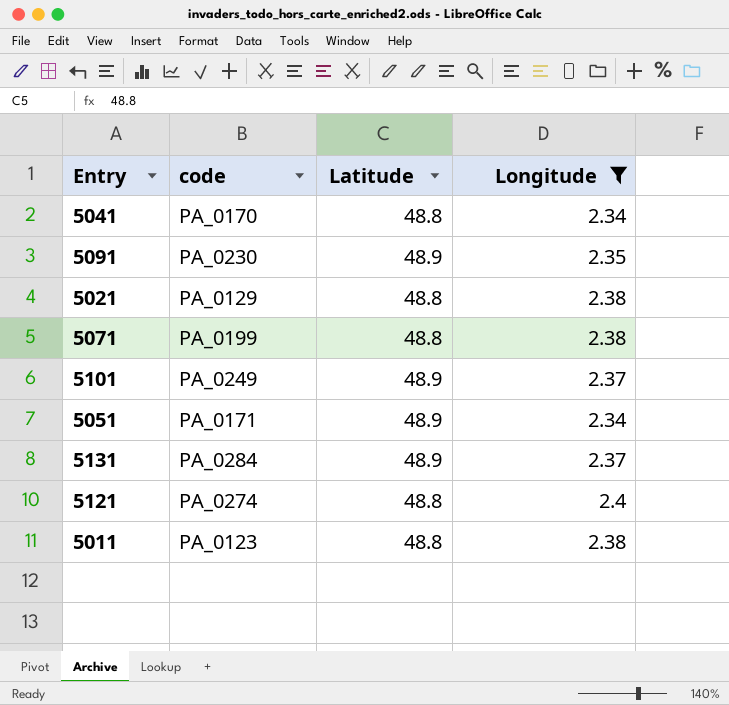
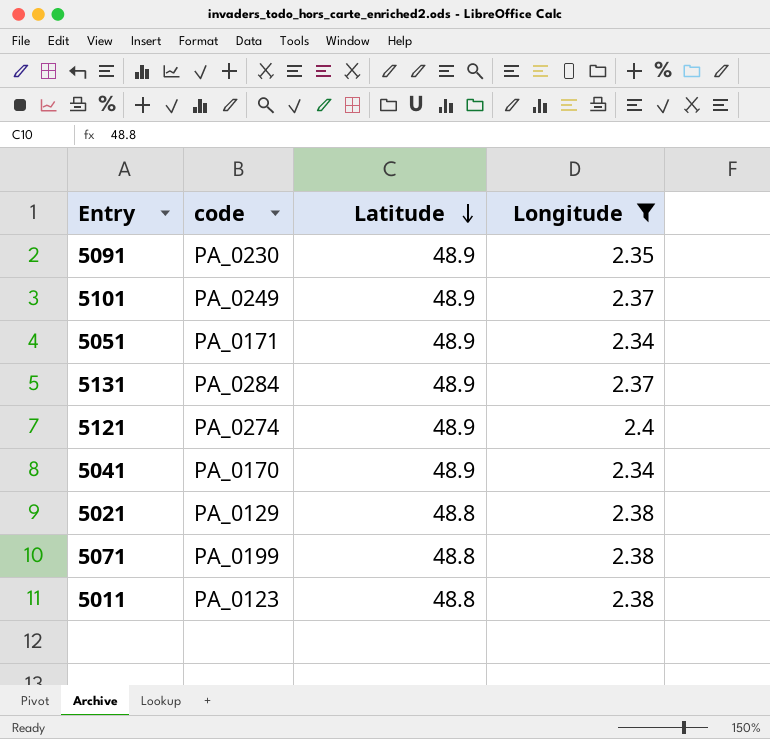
row order: none -> Latitude descending
5121 | Latitude: 48.8 -> 48.9
5041 | Latitude: 48.8 -> 48.9

